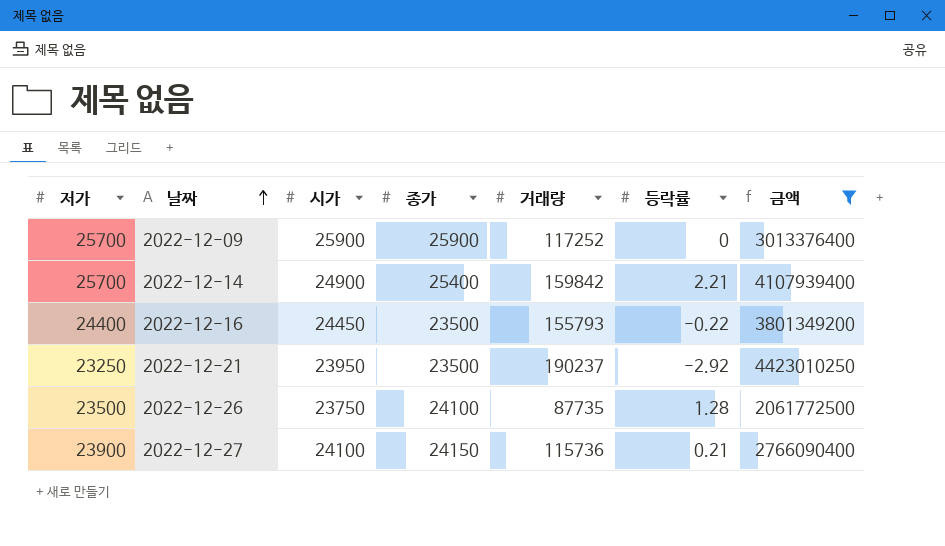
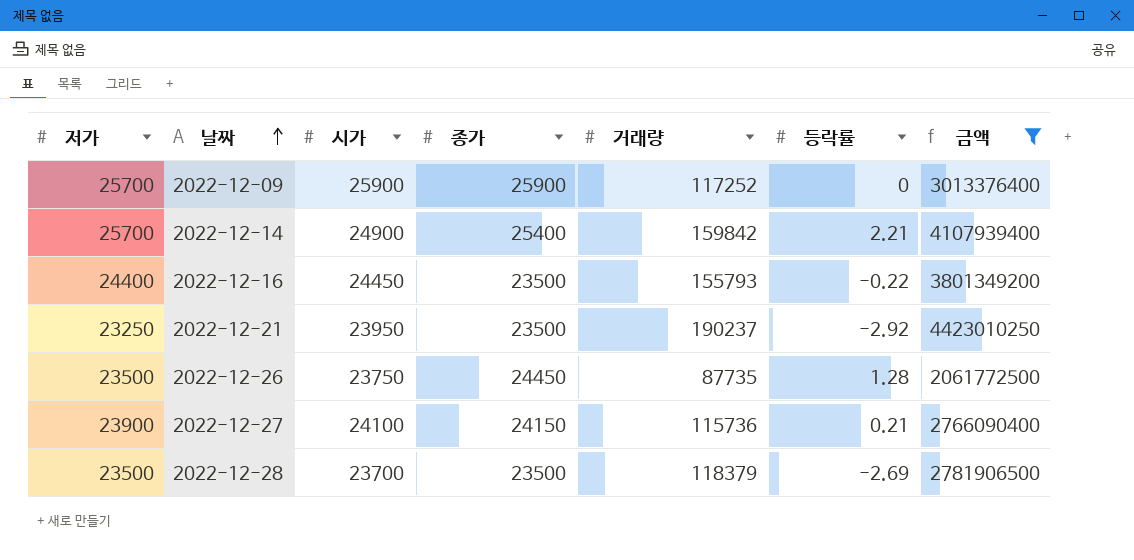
2022-12-26 | 종가: 24100 -> 24450
row 2022-12-28: none -> 23500 | 23700 | 23500 | 118379 | -2.69 | 2781906500

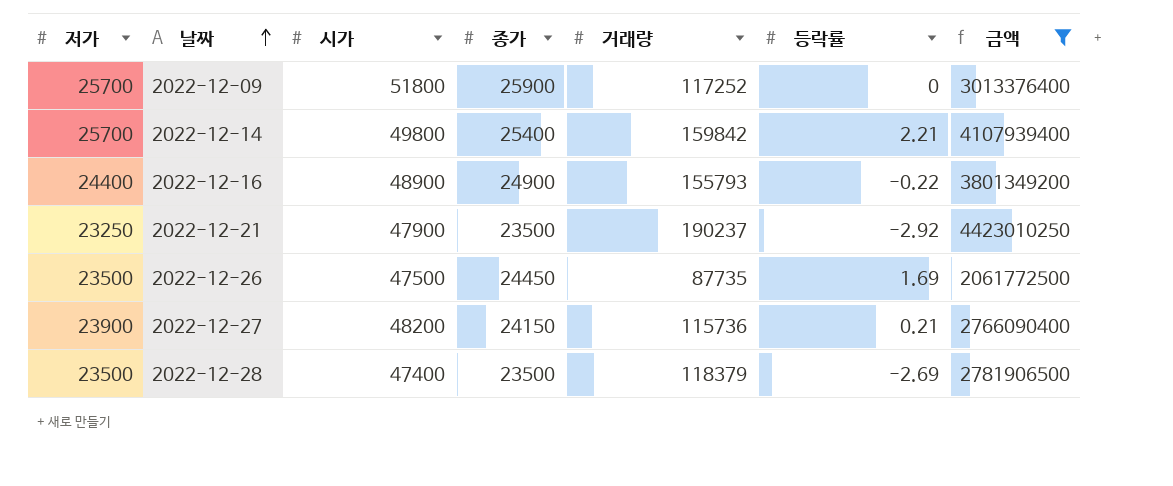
2022-12-09 | 시가: 25900 -> 51800
2022-12-14 | 시가: 24900 -> 49800
2022-12-16 | 시가: 24450 -> 48900
2022-12-16 | 종가: 23500 -> 24900
2022-12-21 | 시가: 23950 -> 47900
2022-12-26 | 시가: 23750 -> 47500
2022-12-26 | 등락률: 1.28 -> 1.69
2022-12-27 | 시가: 24100 -> 48200
2022-12-28 | 시가: 23700 -> 47400

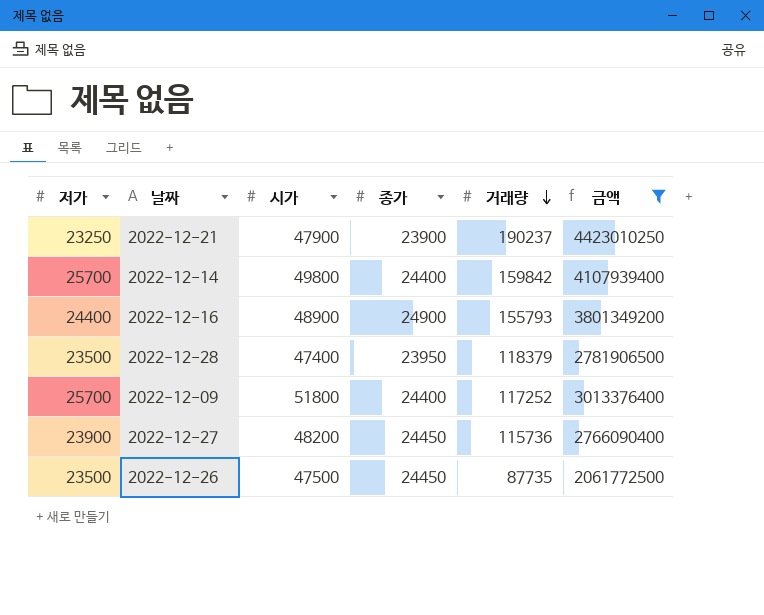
row order: 날짜 ascending -> 거래량 descending
column 등락률 | position: 6 -> none
2022-12-21 | 종가: 23500 -> 23900
2022-12-14 | 종가: 25400 -> 24400
2022-12-28 | 종가: 23500 -> 23950
2022-12-09 | 종가: 25900 -> 24400
2022-12-27 | 종가: 24150 -> 24450

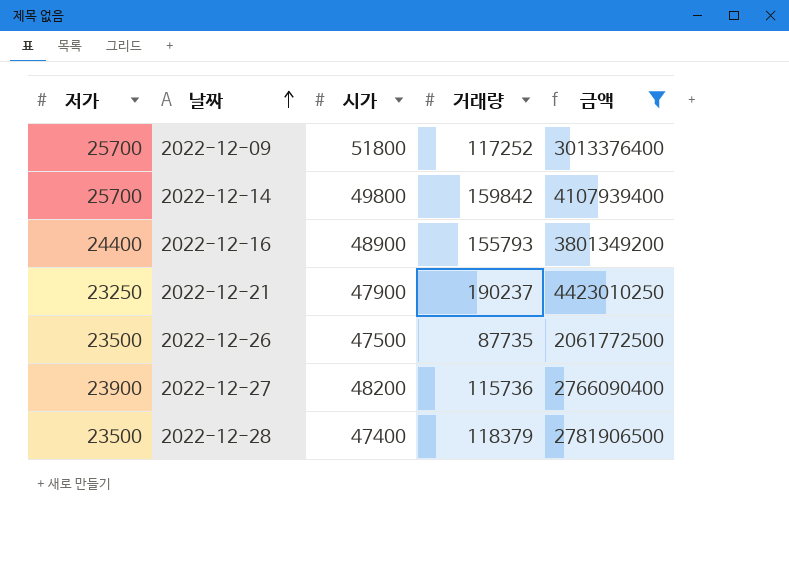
row order: 거래량 descending -> 날짜 ascending
column 종가 | position: 4 -> none

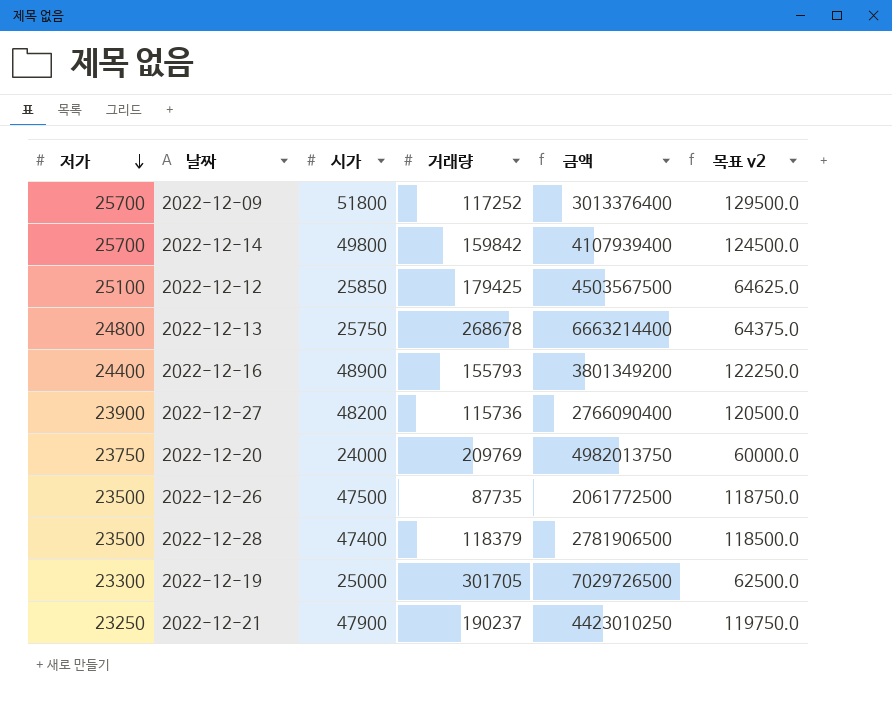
filter: 금액 <= 4423010250 -> none
row order: 날짜 ascending -> 저가 descending
column 목표 v2 | formula: none -> [시가] * 2.5

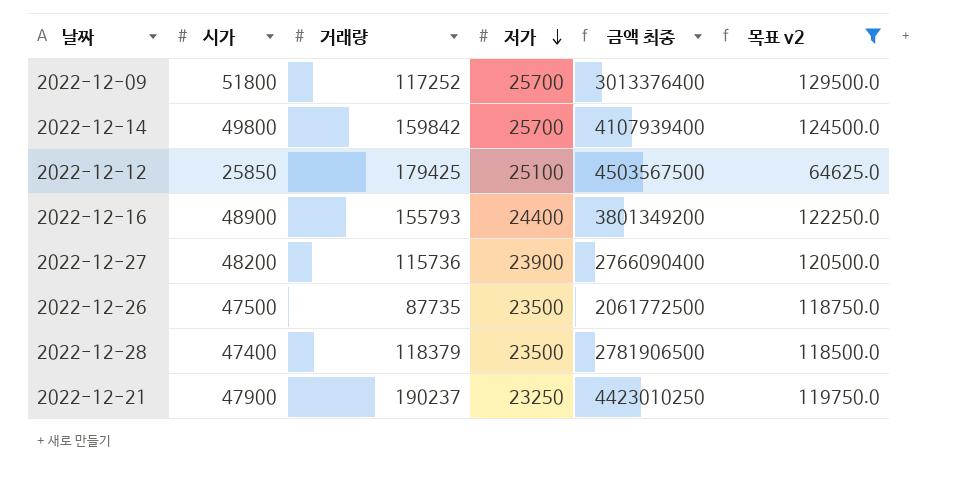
filter: none -> 목표 v2 >= 64625.0
column 저가 | position: 1 -> 4
column name: 금액 -> 금액 최종

